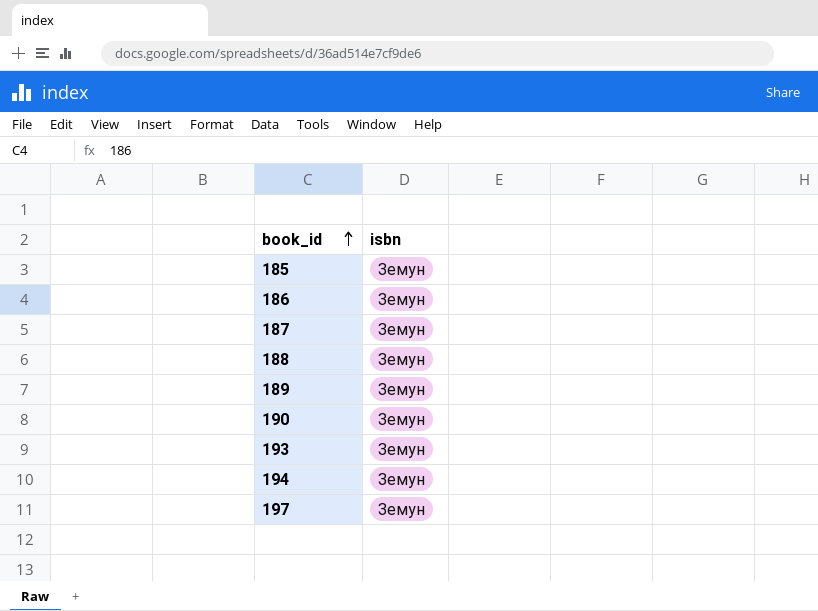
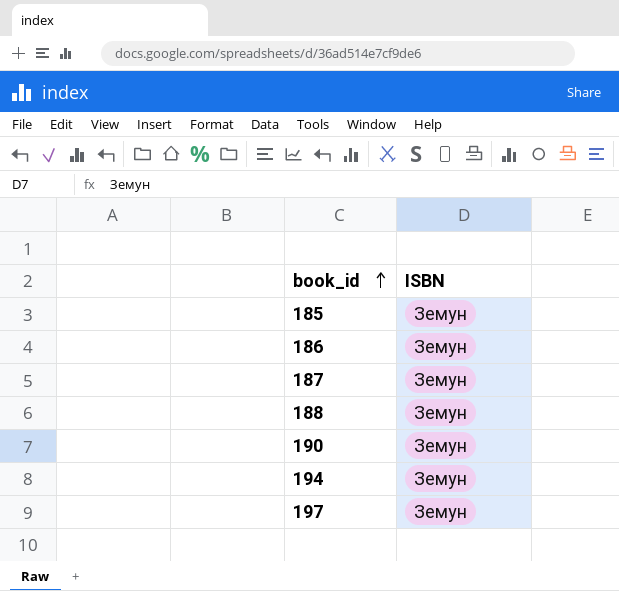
column name: isbn -> ISBN
row 189: Земун -> none
row 193: Земун -> none

